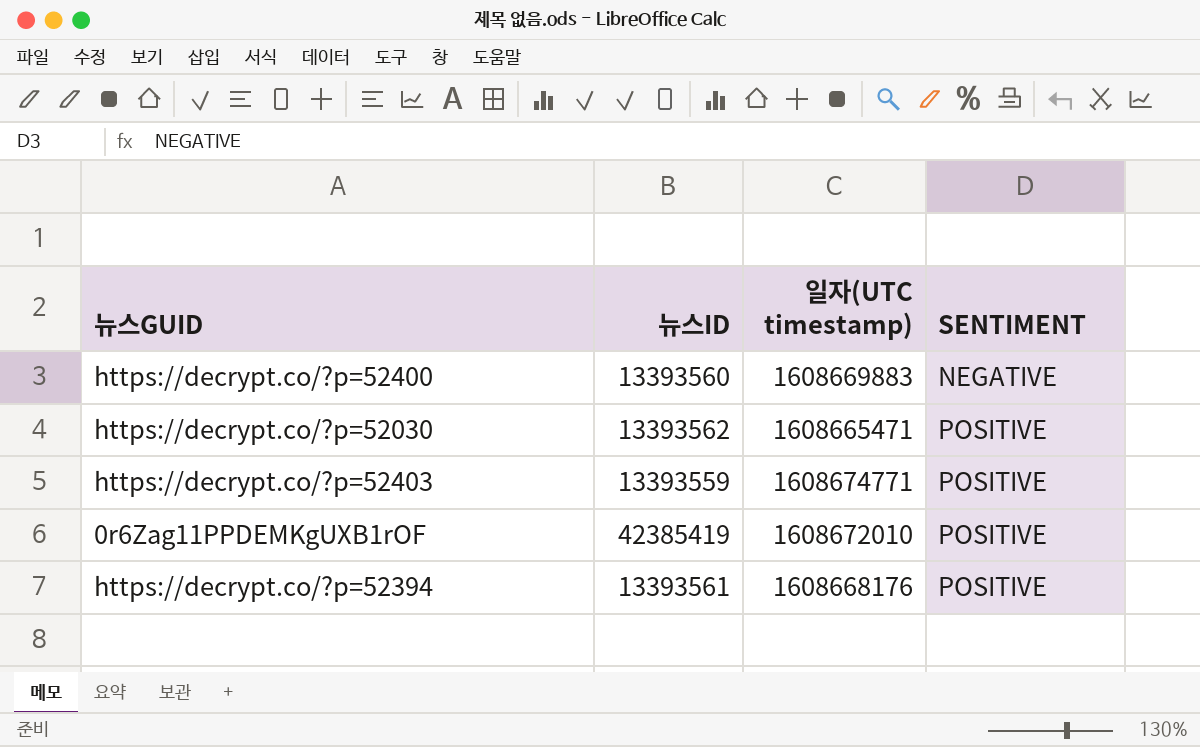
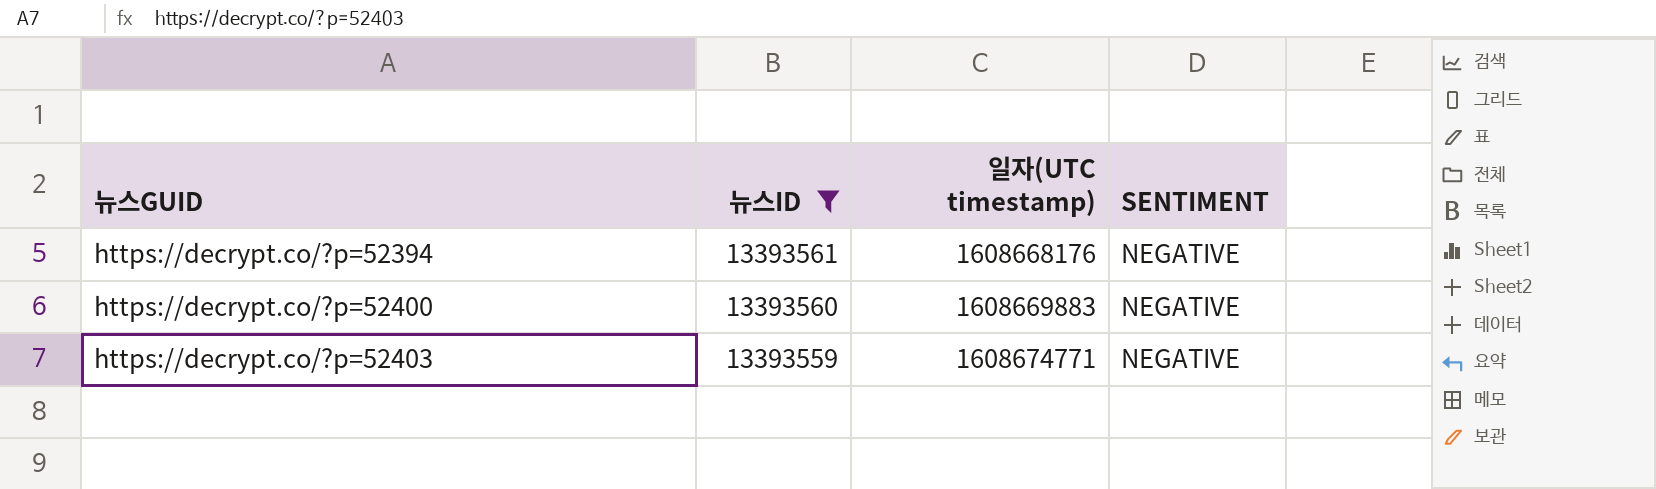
filter: none -> 뉴스ID <= 13393561
row order: SENTIMENT ascending -> 뉴스GUID ascending
https://decrypt.co/?p=52394 | SENTIMENT: POSITIVE -> NEGATIVE
https://decrypt.co/?p=52403 | SENTIMENT: POSITIVE -> NEGATIVE

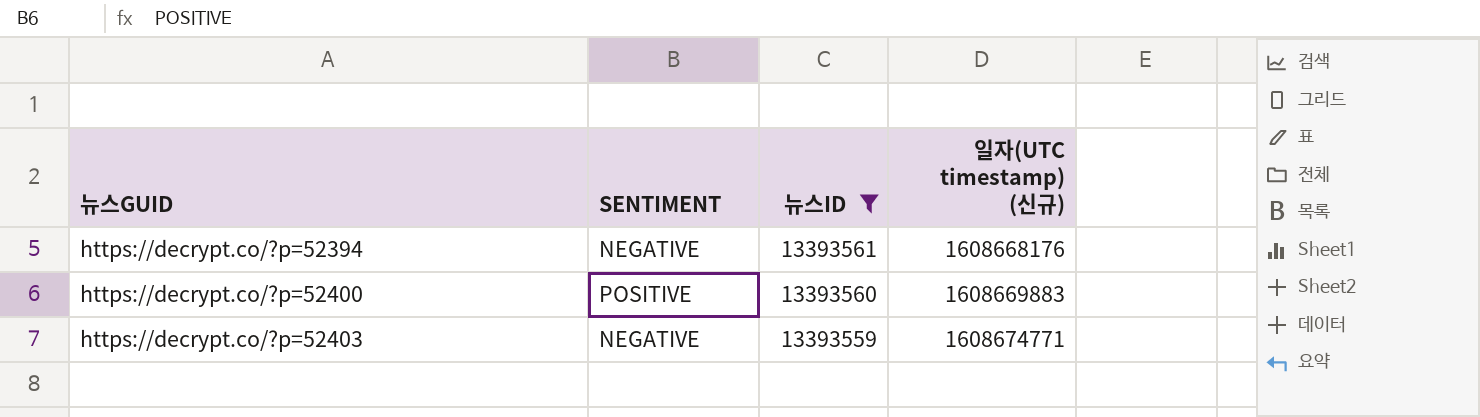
column SENTIMENT | position: 4 -> 2
column name: 일자(UTC timestamp) -> 일자(UTC timestamp) (신규)
https://decrypt.co/?p=52400 | SENTIMENT: NEGATIVE -> POSITIVE

